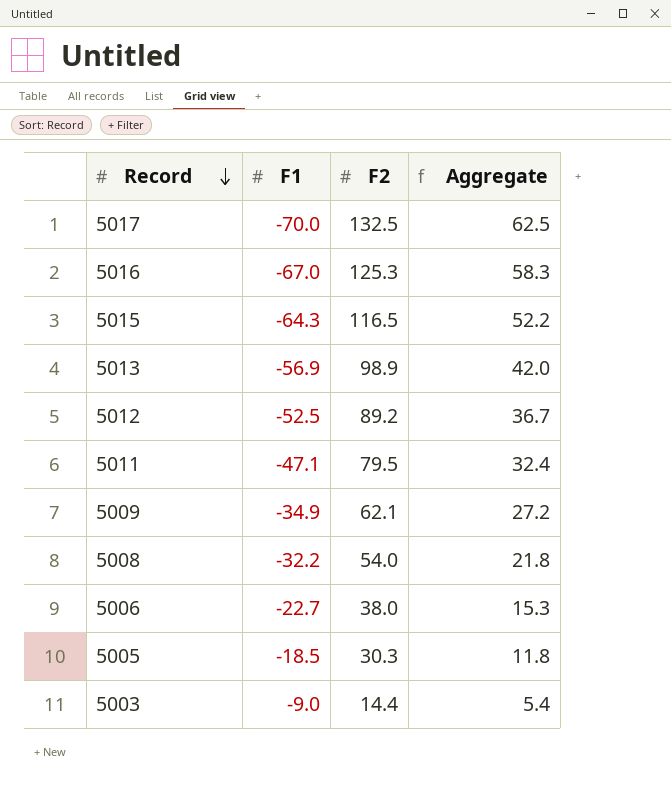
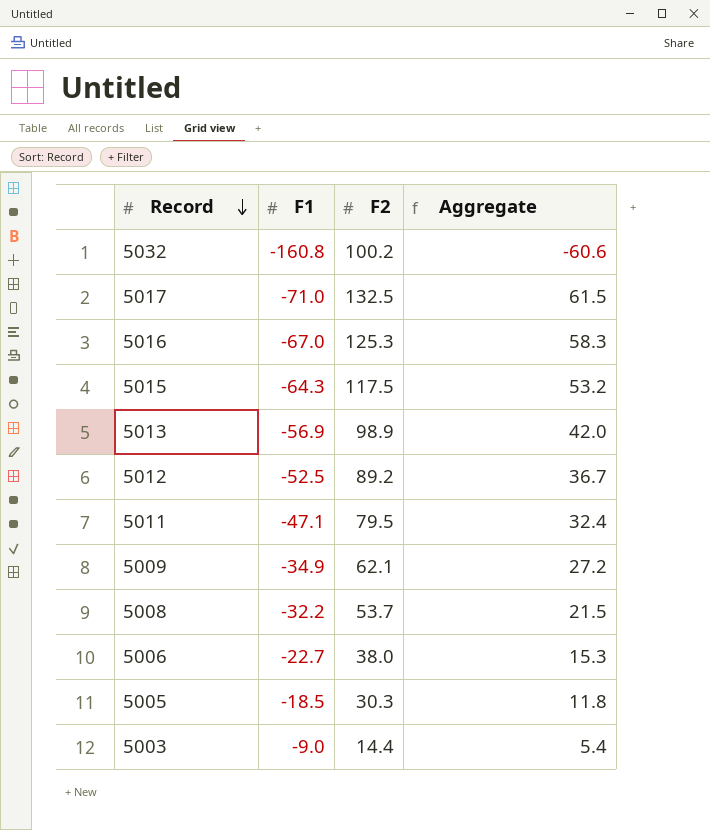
row 5032: none -> -160.8 | 100.2 | -60.6
5017 | F1: -70.0 -> -71.0
5017 | Aggregate: 62.5 -> 61.5
5015 | F2: 116.5 -> 117.5
5015 | Aggregate: 52.2 -> 53.2
5008 | F2: 54.0 -> 53.7
5008 | Aggregate: 21.8 -> 21.5

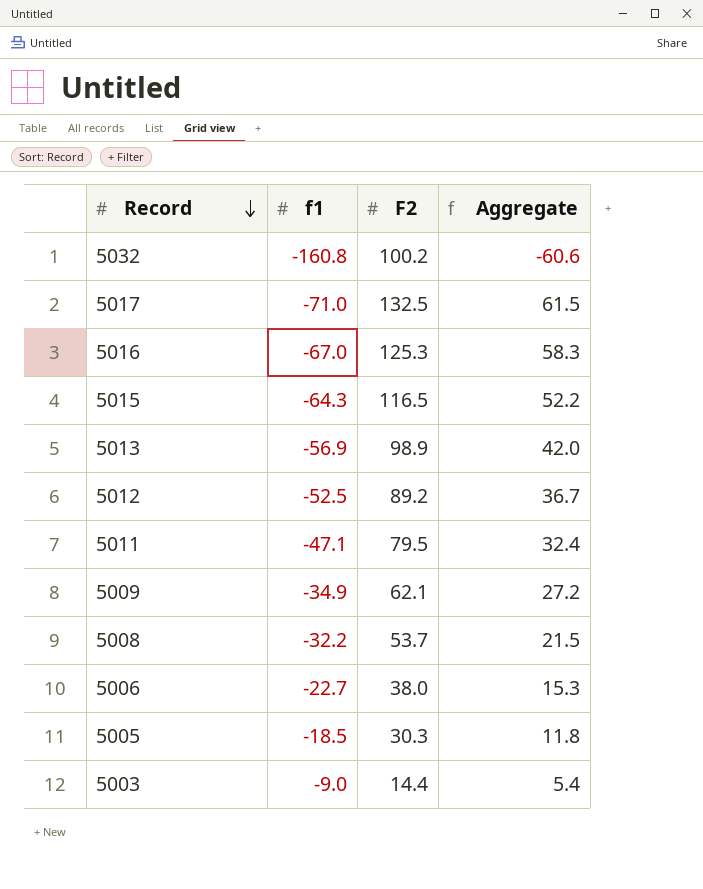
column name: F1 -> f1
5015 | F2: 117.5 -> 116.5
5015 | Aggregate: 53.2 -> 52.2

